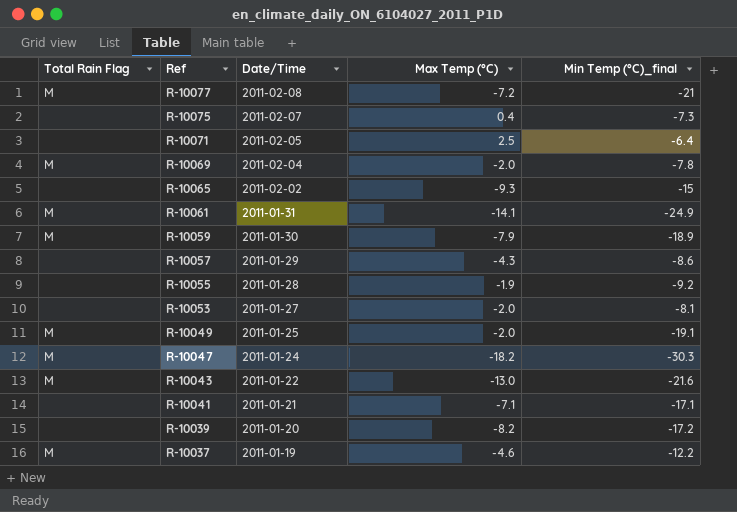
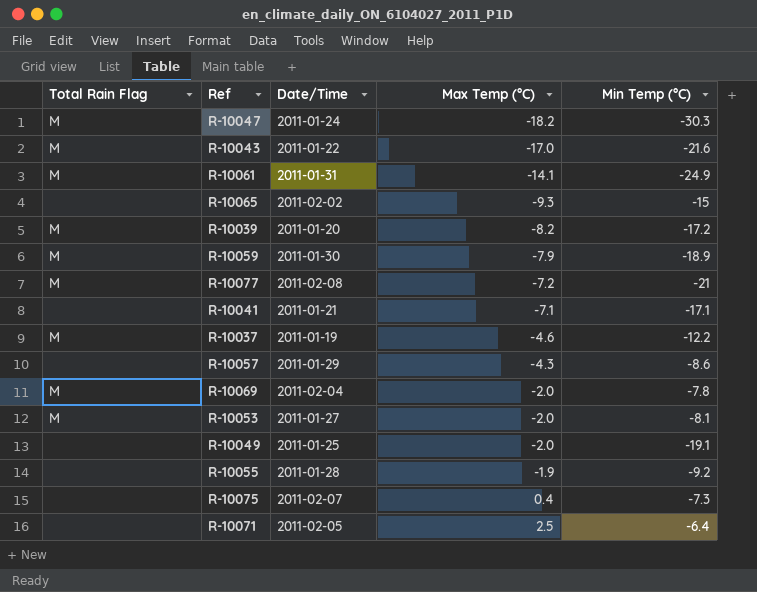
row order: Ref descending -> Max Temp (°C) ascending
column name: Min Temp (°C)_final -> Min Temp (°C)
R-10043 | Max Temp (°C): -13.0 -> -17.0
R-10039 | Total Rain Flag: none -> M
R-10053 | Total Rain Flag: none -> M
R-10049 | Total Rain Flag: M -> none

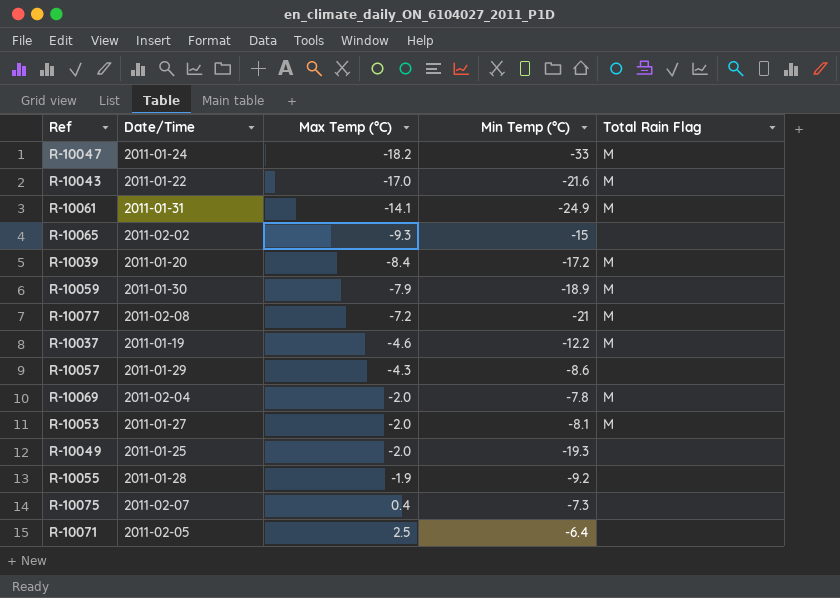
column Total Rain Flag | position: 1 -> 5
row R-10041: none | 2011-01-21 | -7.1 | -17.1 -> none
R-10047 | Min Temp (°C): -30.3 -> -33
R-10039 | Max Temp (°C): -8.2 -> -8.4
R-10049 | Min Temp (°C): -19.1 -> -19.3

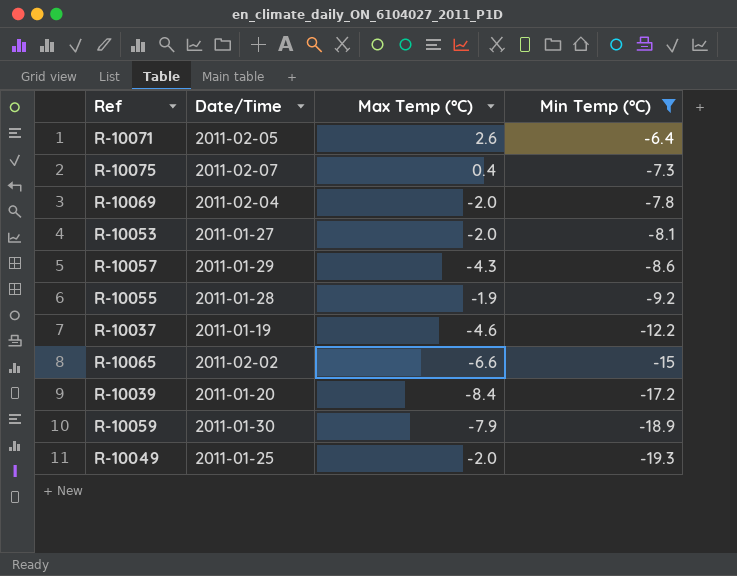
filter: none -> Min Temp (°C) >= -19.3
row order: Max Temp (°C) ascending -> Min Temp (°C) descending
column Total Rain Flag | position: 5 -> none
R-10071 | Max Temp (°C): 2.5 -> 2.6
R-10065 | Max Temp (°C): -9.3 -> -6.6

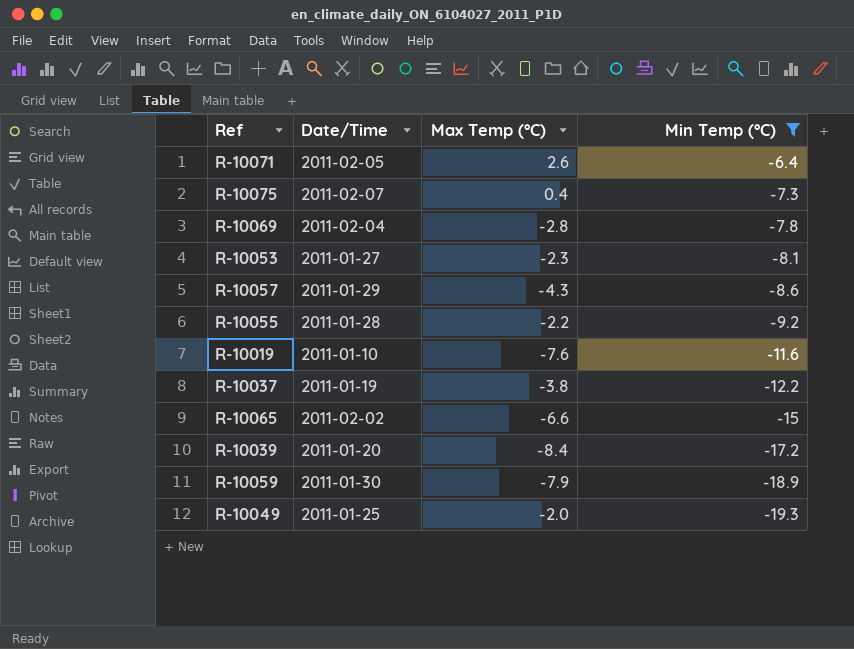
R-10069 | Max Temp (°C): -2.0 -> -2.8
R-10053 | Max Temp (°C): -2.0 -> -2.3
R-10055 | Max Temp (°C): -1.9 -> -2.2
row R-10019: none -> 2011-01-10 | -7.6 | -11.6
R-10037 | Max Temp (°C): -4.6 -> -3.8

